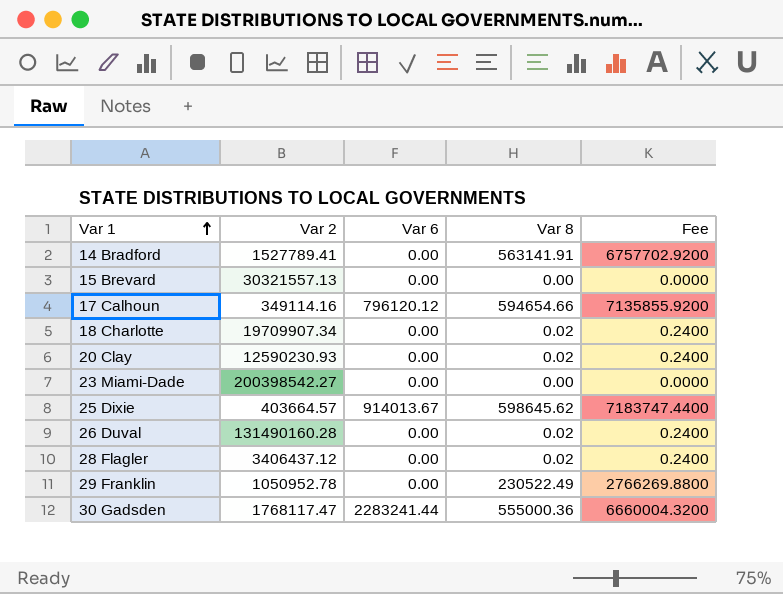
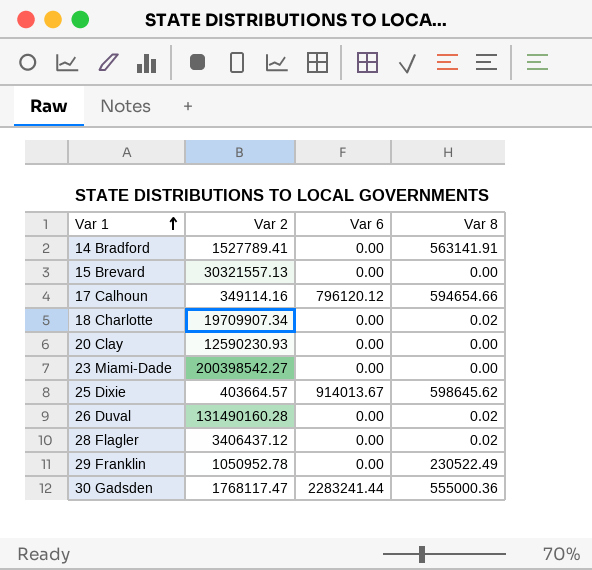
column Fee | formula: [Var 8] * 12 -> none
20 Clay | Var 8: 0.02 -> 0.00

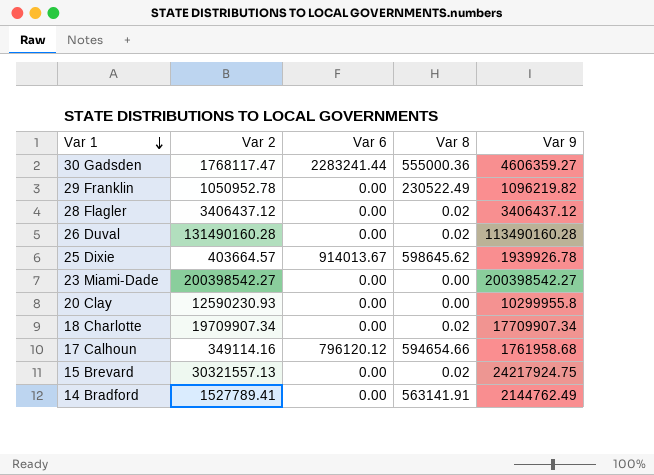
row order: Var 1 ascending -> Var 1 descending
column Var 9 | position: none -> 5
15 Brevard | Var 8: 0.00 -> 0.02

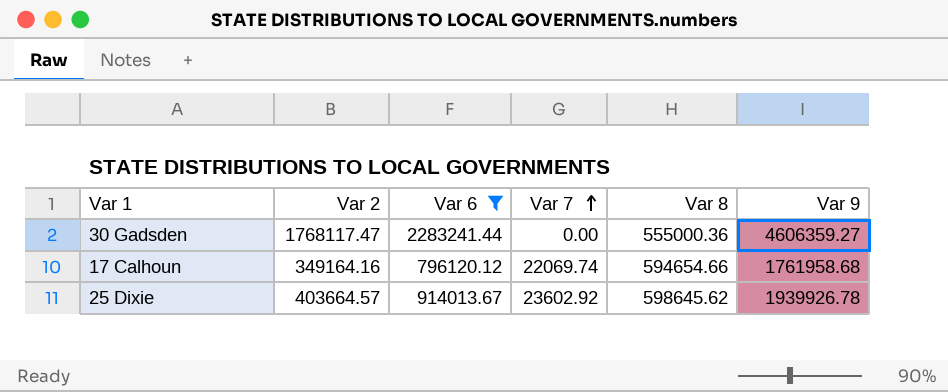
filter: none -> Var 6 != 0.00
row order: Var 1 descending -> Var 7 ascending
column Var 7 | position: none -> 4
17 Calhoun | Var 2: 349114.16 -> 349164.16

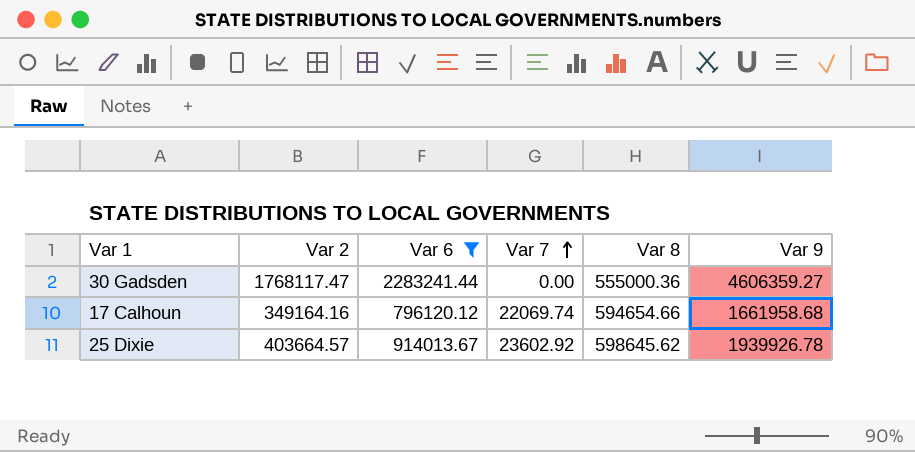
17 Calhoun | Var 9: 1761958.68 -> 1661958.68

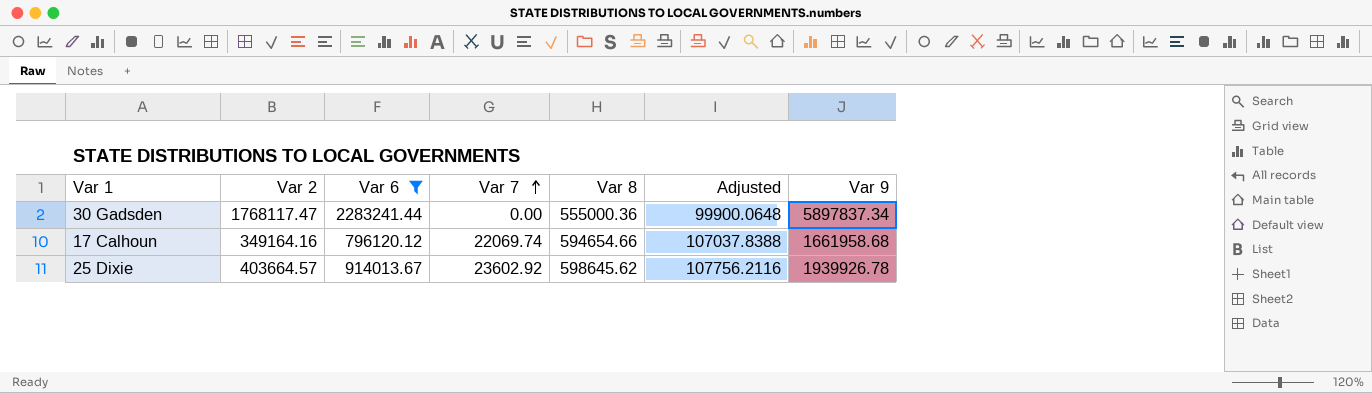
column Adjusted | formula: none -> [Var 8] * 0.18
30 Gadsden | Var 9: 4606359.27 -> 5897837.34

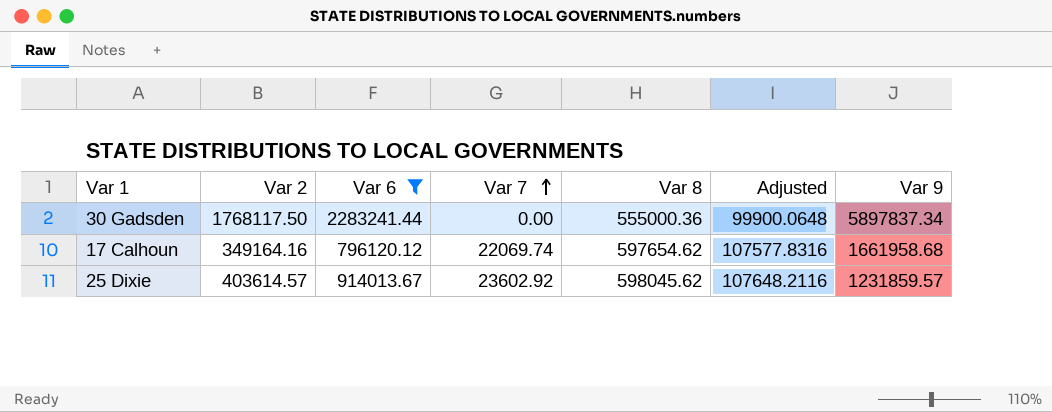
30 Gadsden | Var 2: 1768117.47 -> 1768117.50
17 Calhoun | Var 8: 594654.66 -> 597654.62
17 Calhoun | Adjusted: 107037.8388 -> 107577.8316
25 Dixie | Var 2: 403664.57 -> 403614.57
25 Dixie | Var 8: 598645.62 -> 598045.62
25 Dixie | Adjusted: 107756.2116 -> 107648.2116
25 Dixie | Var 9: 1939926.78 -> 1231859.57

